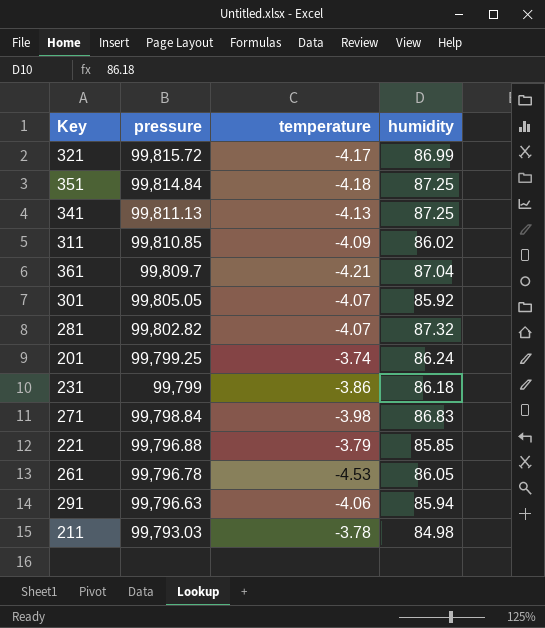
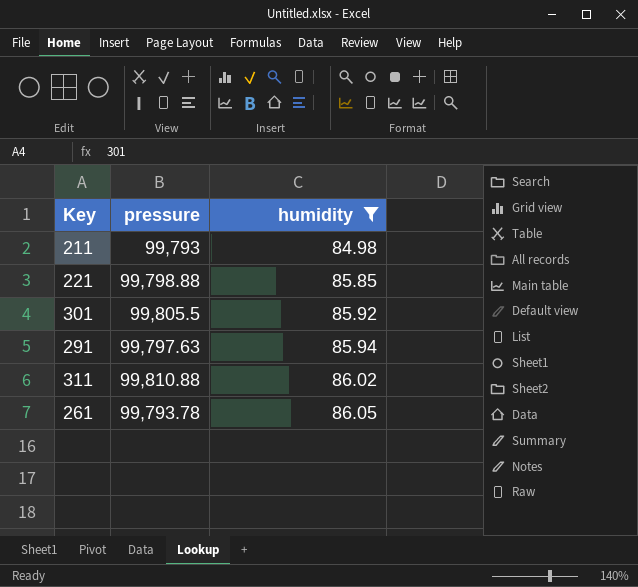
filter: none -> humidity <= 86.05
row order: pressure descending -> humidity ascending
column temperature | position: 3 -> none
211 | pressure: 99,793.03 -> 99,793
221 | pressure: 99,796.88 -> 99,798.88
301 | pressure: 99,805.05 -> 99,805.5
291 | pressure: 99,796.63 -> 99,797.63
311 | pressure: 99,810.85 -> 99,810.88
261 | pressure: 99,796.78 -> 99,793.78

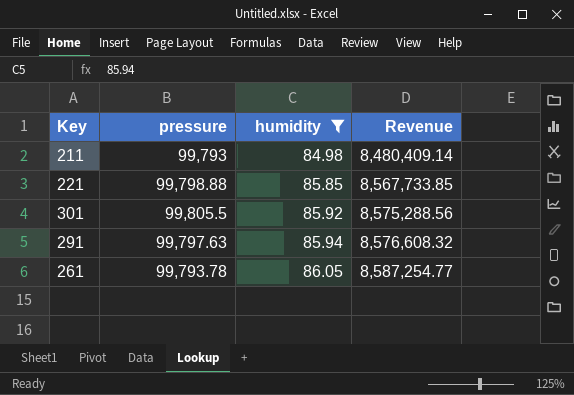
column Revenue | formula: none -> [pressure] * [humidity]
row 311: 99,810.88 | 86.02 -> none

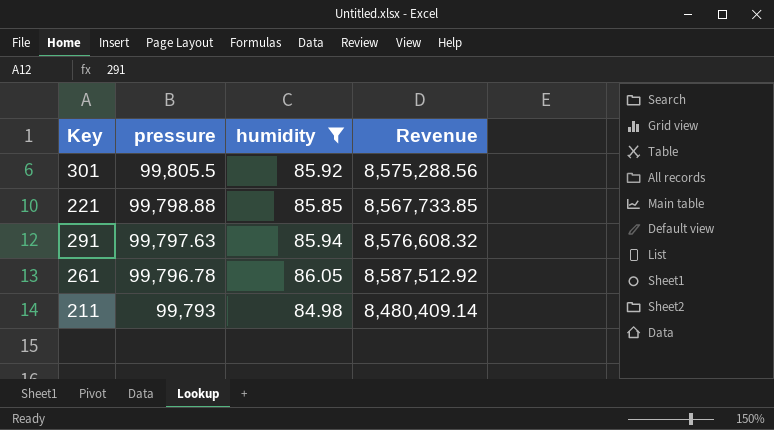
row order: humidity ascending -> pressure descending
261 | pressure: 99,793.78 -> 99,796.78
261 | Revenue: 8,587,254.77 -> 8,587,512.92

